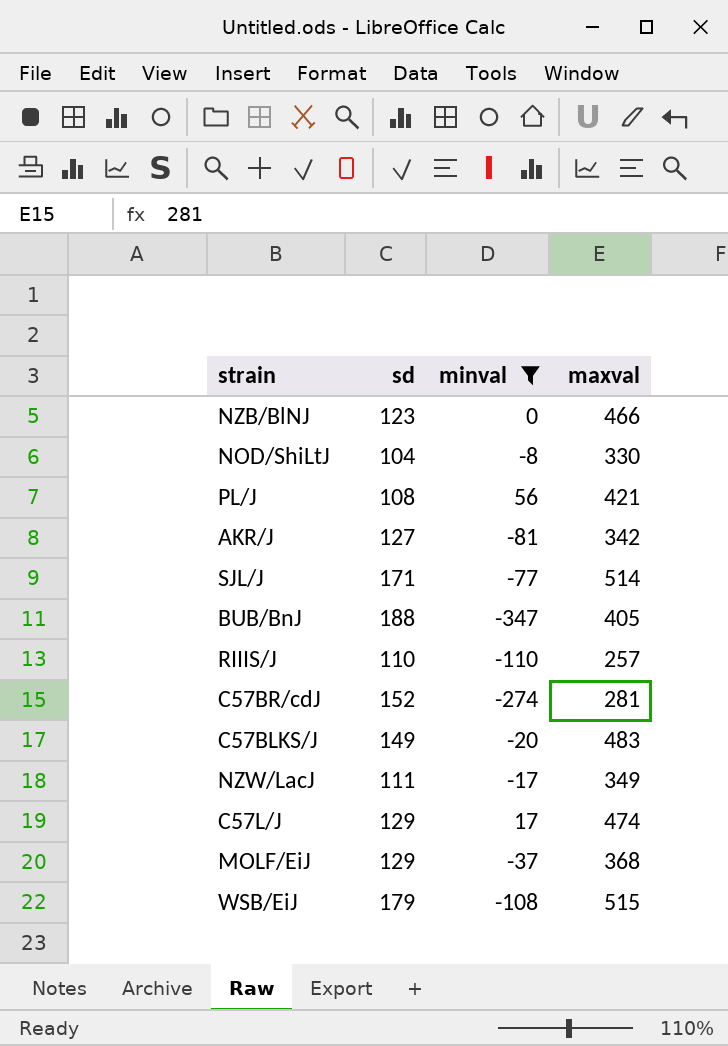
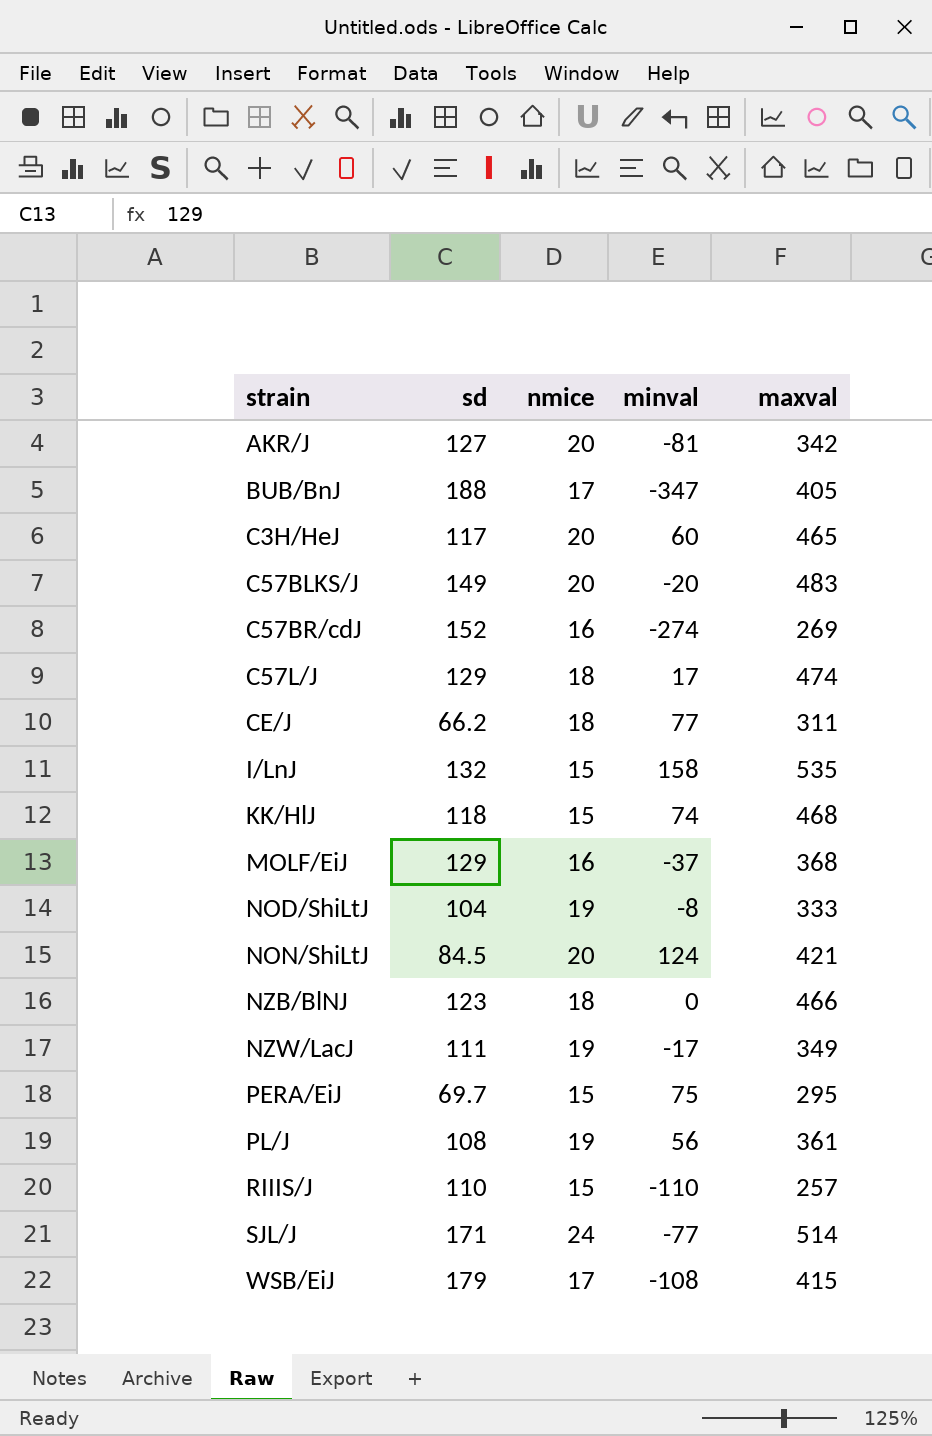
filter: minval <= 56 -> none
row order: none -> strain ascending
column nmice | position: none -> 3
C57BR/cdJ | maxval: 281 -> 269
NOD/ShiLtJ | maxval: 330 -> 333
PL/J | maxval: 421 -> 361
WSB/EiJ | maxval: 515 -> 415

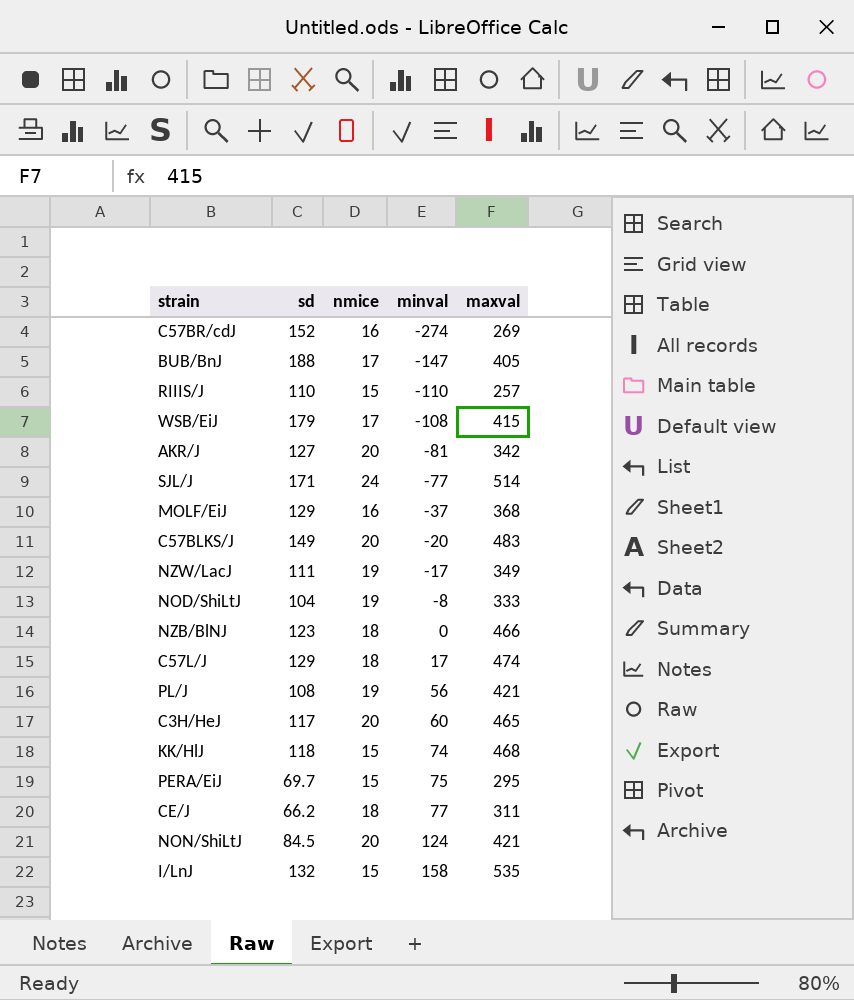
row order: strain ascending -> minval ascending
BUB/BnJ | minval: -347 -> -147
PL/J | maxval: 361 -> 421

